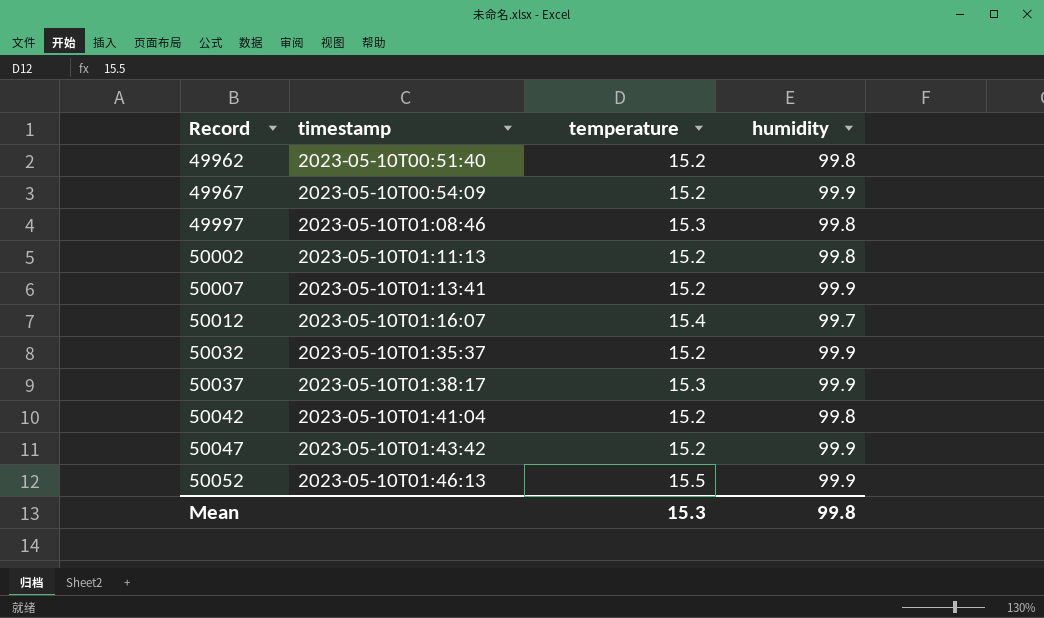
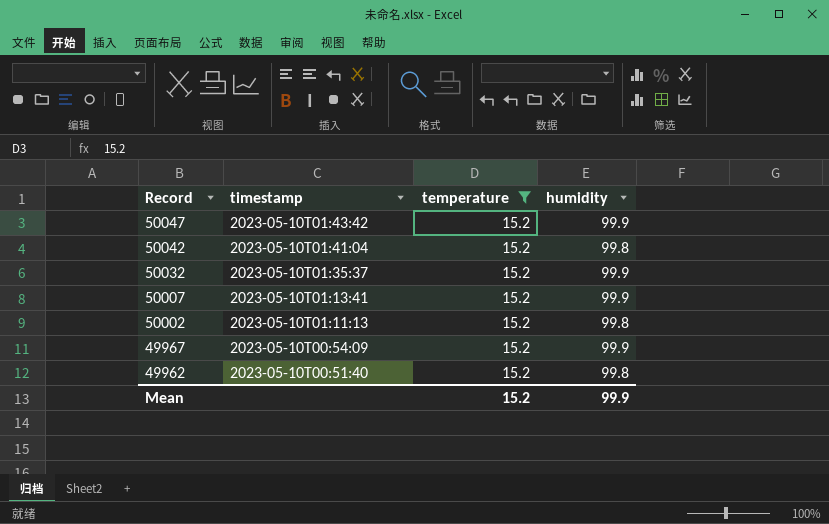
filter: none -> temperature = 15.2
row order: Record ascending -> Record descending
Mean | temperature: 15.3 -> 15.2
Mean | humidity: 99.8 -> 99.9

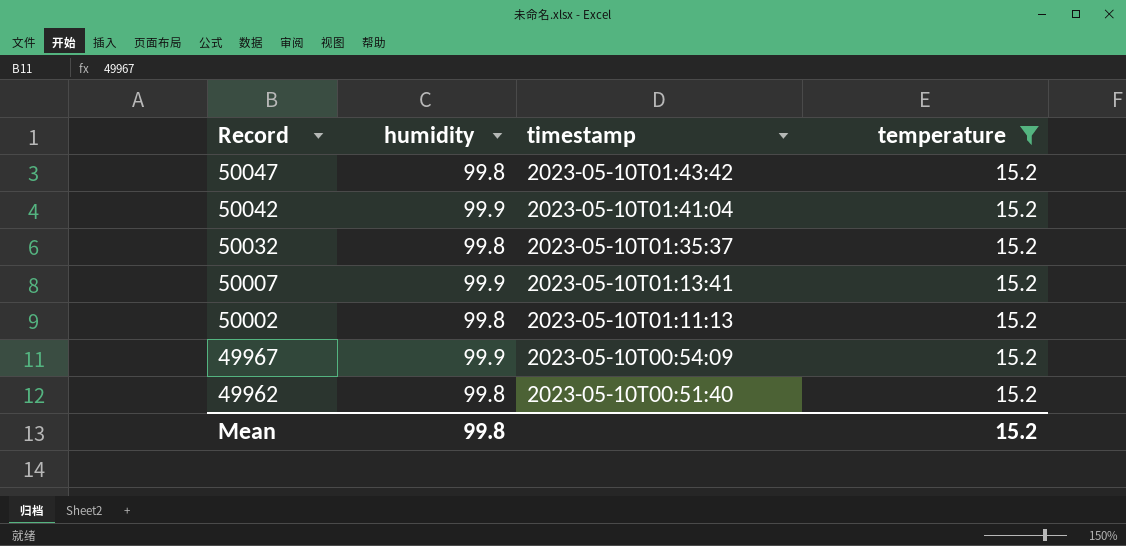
column humidity | position: 4 -> 2
50047 | humidity: 99.9 -> 99.8
50042 | humidity: 99.8 -> 99.9
50032 | humidity: 99.9 -> 99.8
Mean | humidity: 99.9 -> 99.8

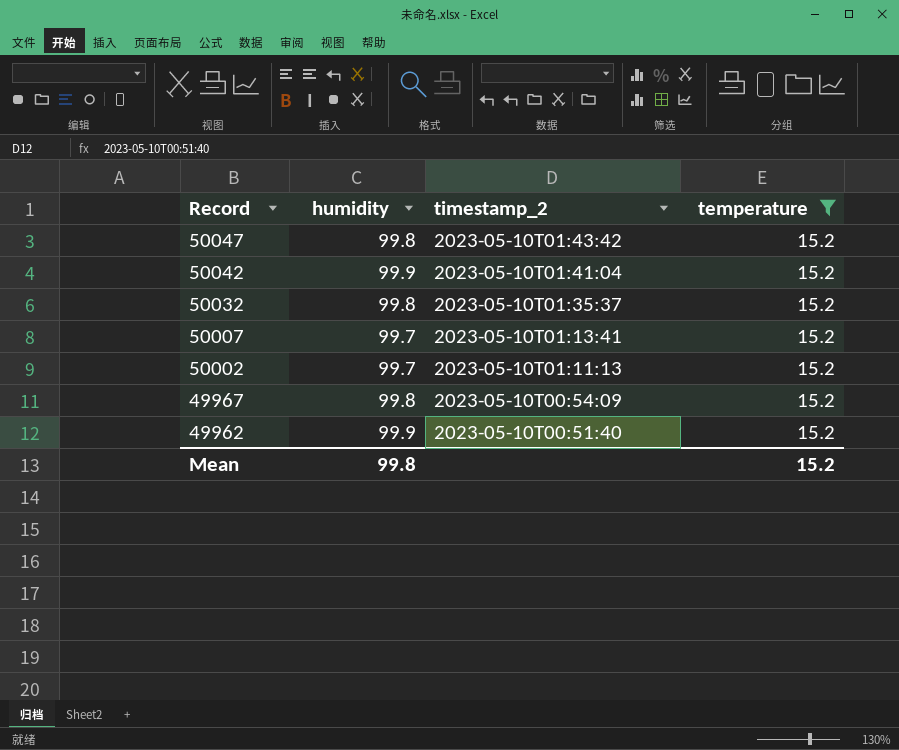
column name: timestamp -> timestamp_2
50007 | humidity: 99.9 -> 99.7
50002 | humidity: 99.8 -> 99.7
49967 | humidity: 99.9 -> 99.8
49962 | humidity: 99.8 -> 99.9

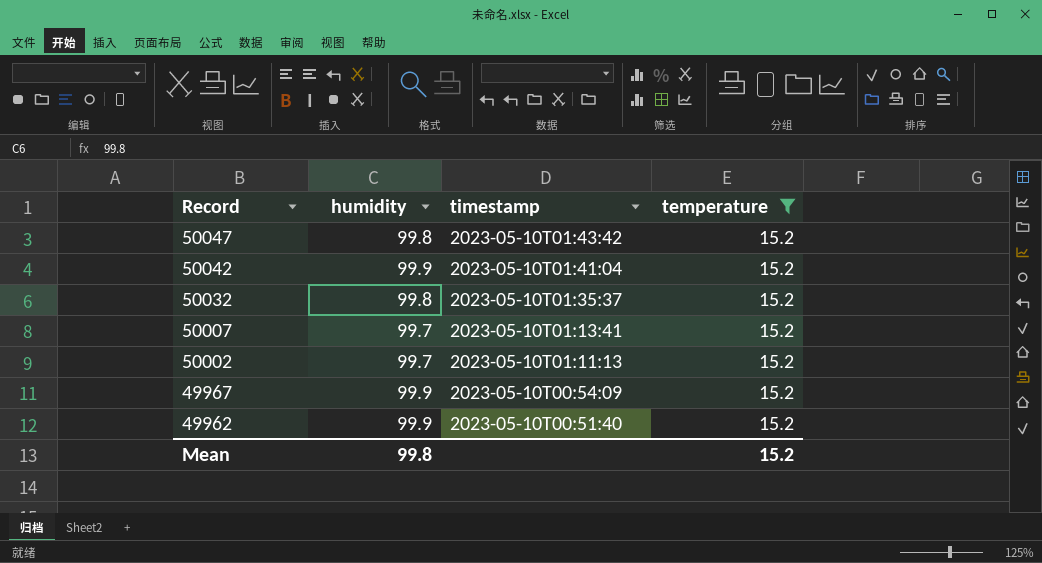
column name: timestamp_2 -> timestamp
49967 | humidity: 99.8 -> 99.9

